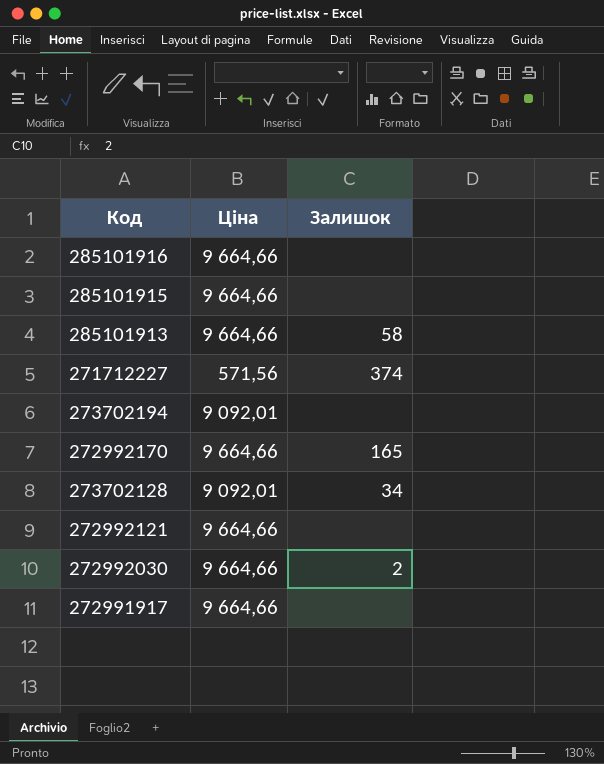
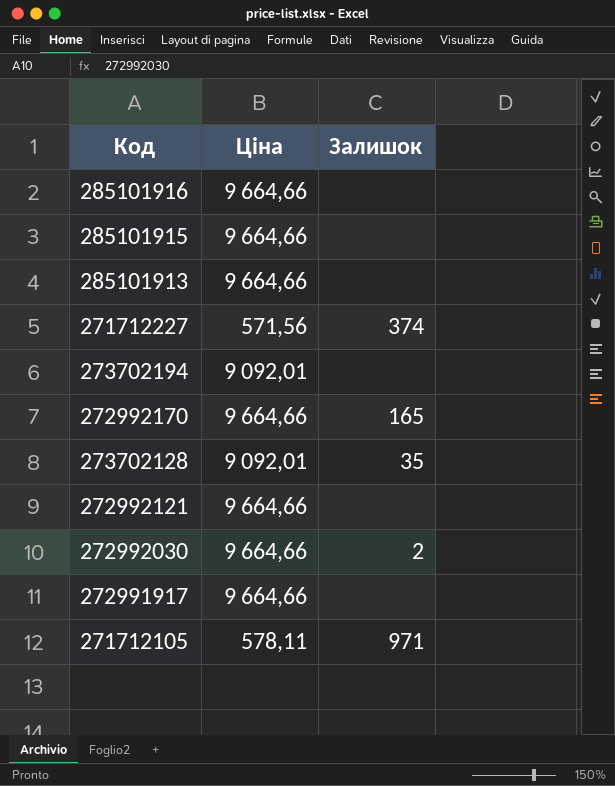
285101913 | Залишок: 58 -> none
273702128 | Залишок: 34 -> 35
row 271712105: none -> 578,11 | 971

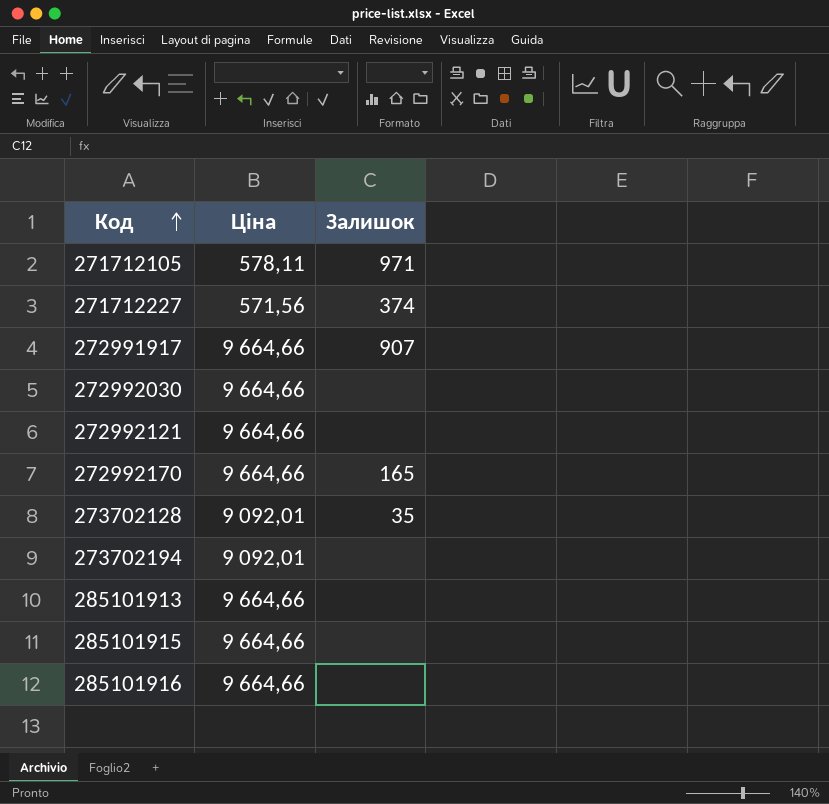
row order: none -> Код ascending
272991917 | Залишок: none -> 907
272992030 | Залишок: 2 -> none

